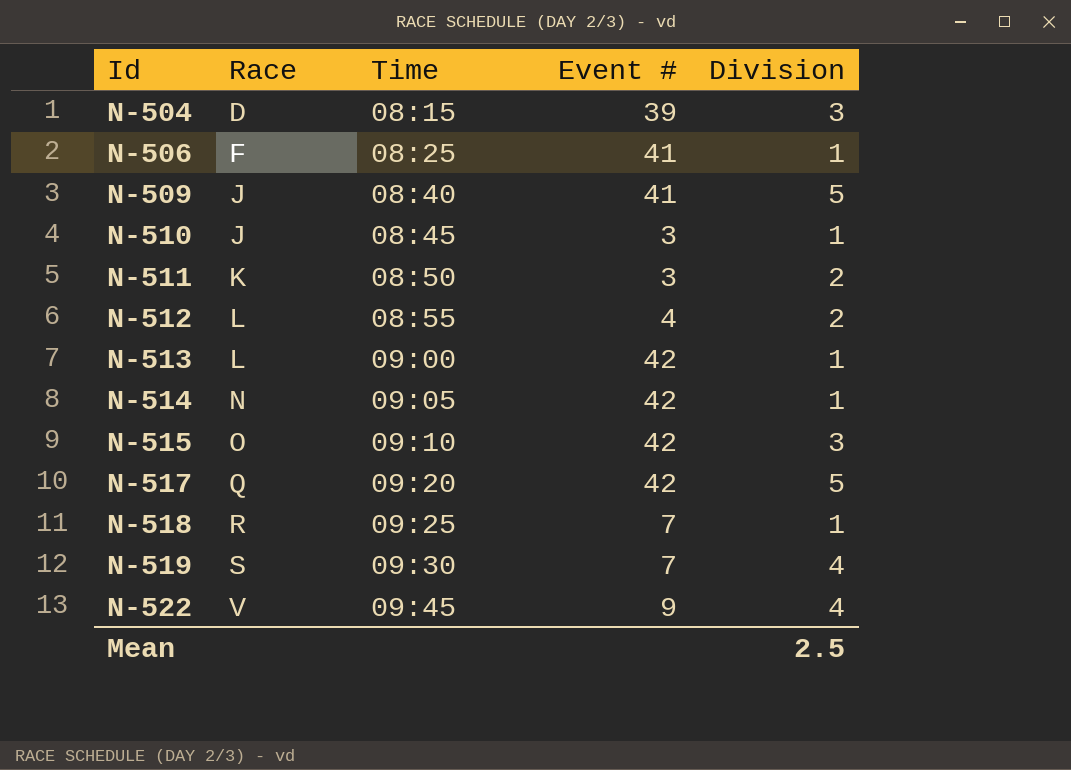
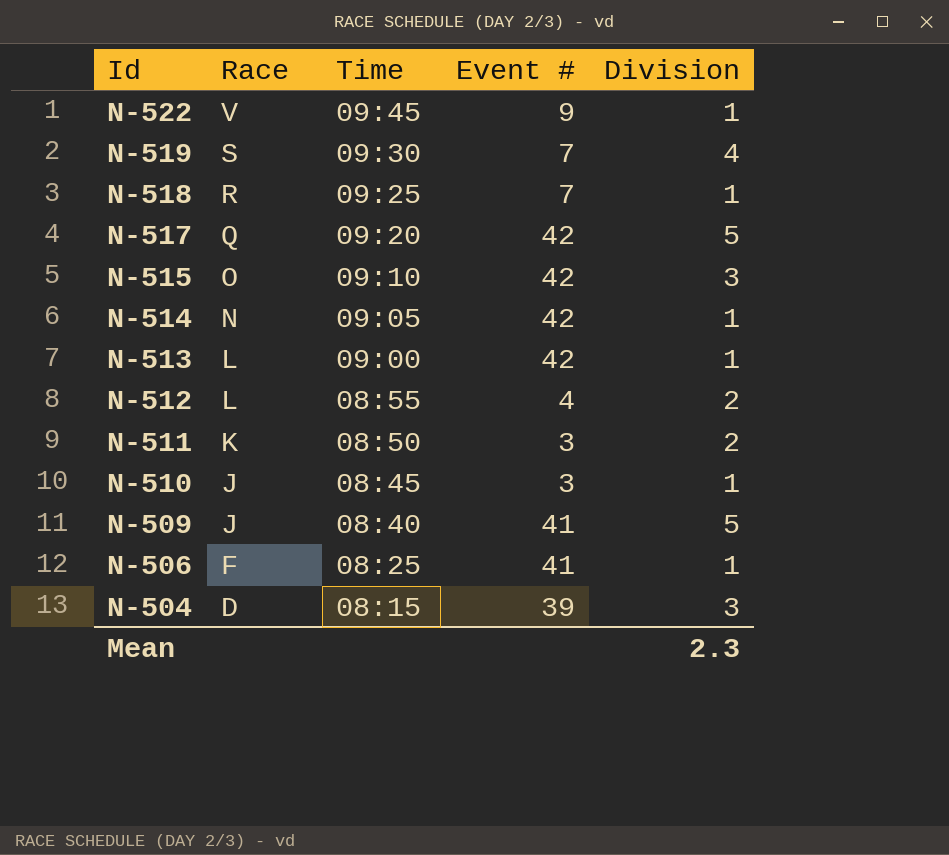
row order: Id ascending -> Id descending
N-522 | Division: 4 -> 1
Mean | Division: 2.5 -> 2.3

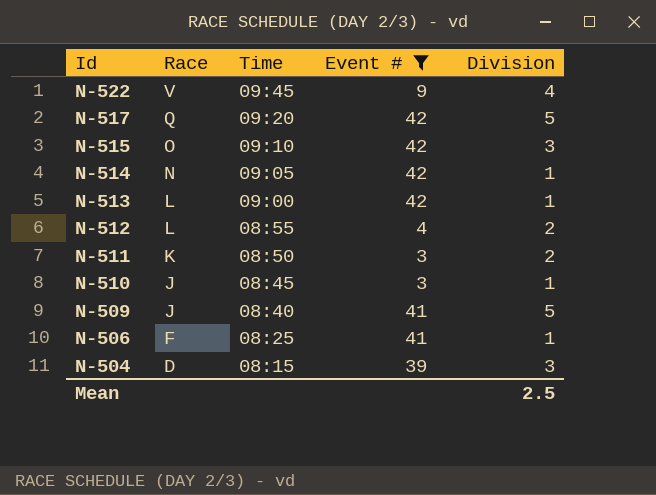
filter: none -> Event # != 7
N-522 | Division: 1 -> 4
Mean | Division: 2.3 -> 2.5

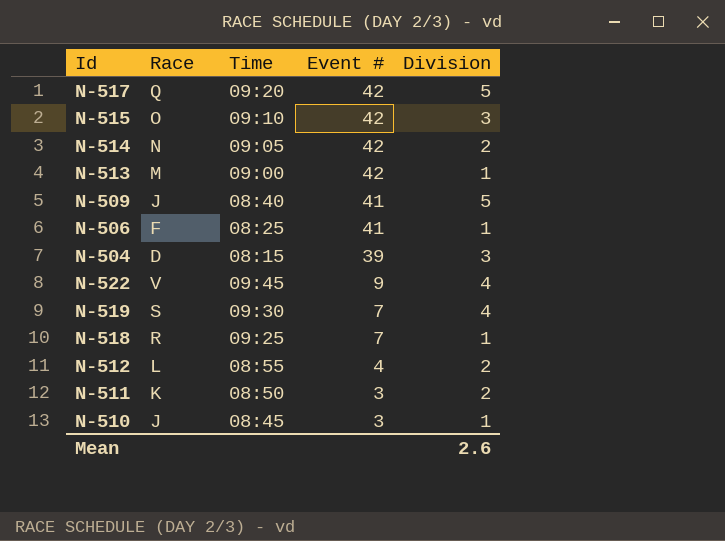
filter: Event # != 7 -> none
row order: Id descending -> Event # descending
N-514 | Division: 1 -> 2
N-513 | Race: L -> M
Mean | Division: 2.5 -> 2.6

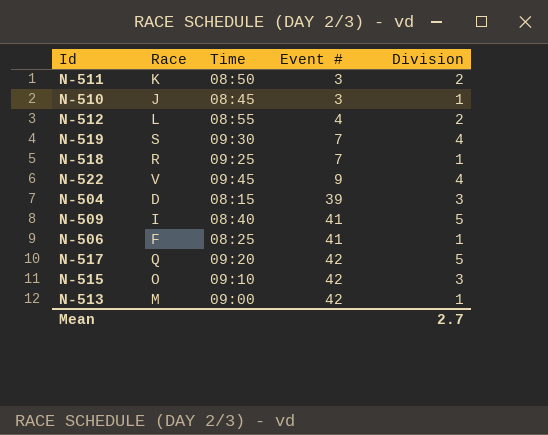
row order: Event # descending -> Event # ascending
row N-514: N | 09:05 | 42 | 2 -> none
N-509 | Race: J -> I
Mean | Division: 2.6 -> 2.7

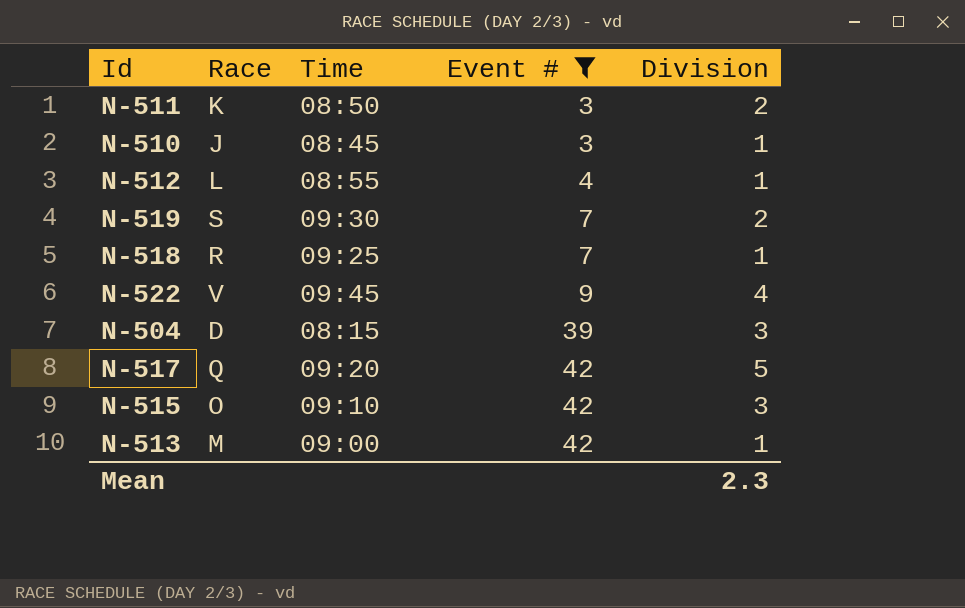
filter: none -> Event # != 41
N-512 | Division: 2 -> 1
N-519 | Division: 4 -> 2
Mean | Division: 2.7 -> 2.3

